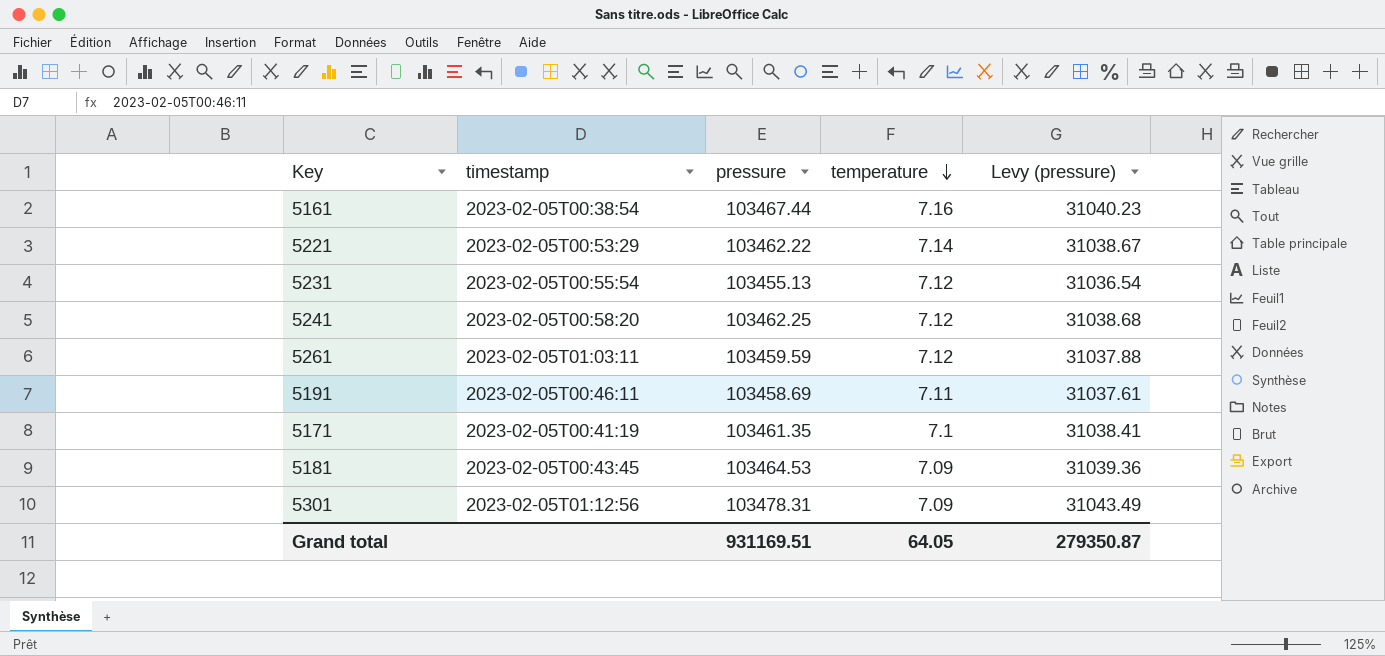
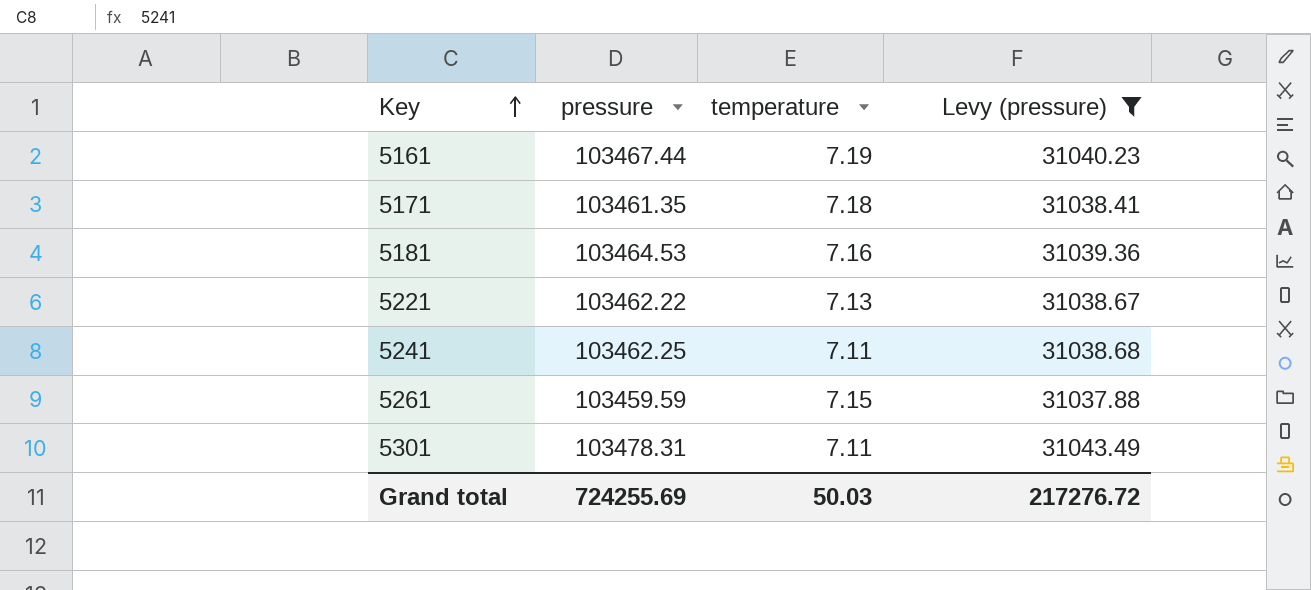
filter: none -> Levy (pressure) >= 31037.88
row order: temperature descending -> Key ascending
column timestamp | position: 2 -> none
5161 | temperature: 7.16 -> 7.19
5171 | temperature: 7.1 -> 7.18
5181 | temperature: 7.09 -> 7.16
5221 | temperature: 7.14 -> 7.13
5241 | temperature: 7.12 -> 7.11
5261 | temperature: 7.12 -> 7.15
5301 | temperature: 7.09 -> 7.11
Grand total | pressure: 931169.51 -> 724255.69
Grand total | temperature: 64.05 -> 50.03
Grand total | Levy (pressure): 279350.87 -> 217276.72

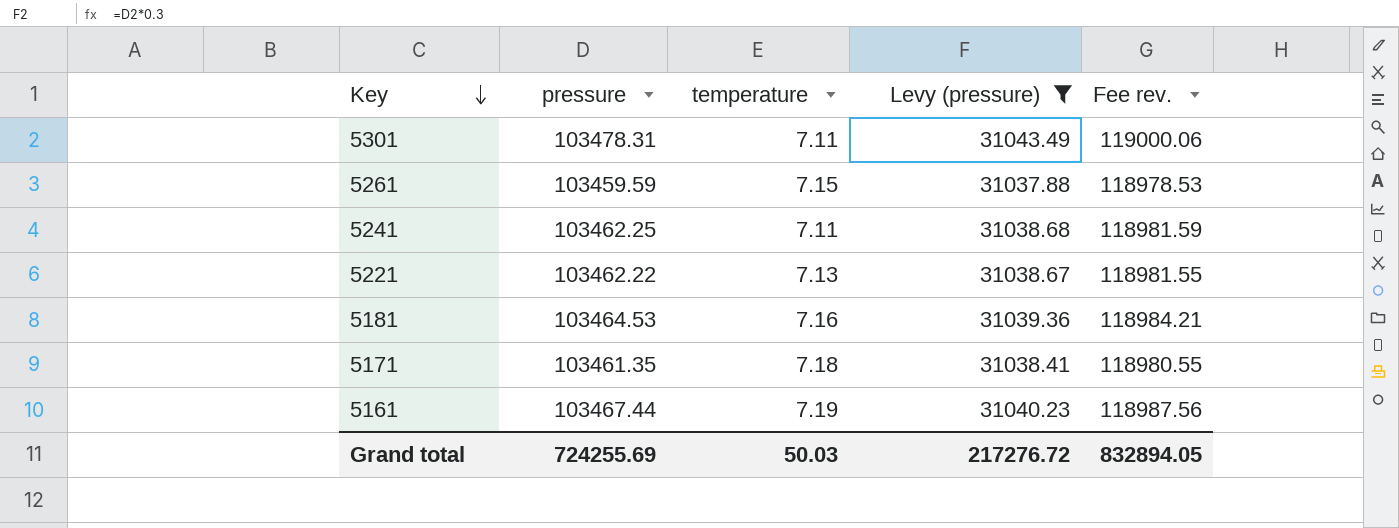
row order: Key ascending -> Key descending
column Fee rev. | formula: none -> [pressure] * 1.15

